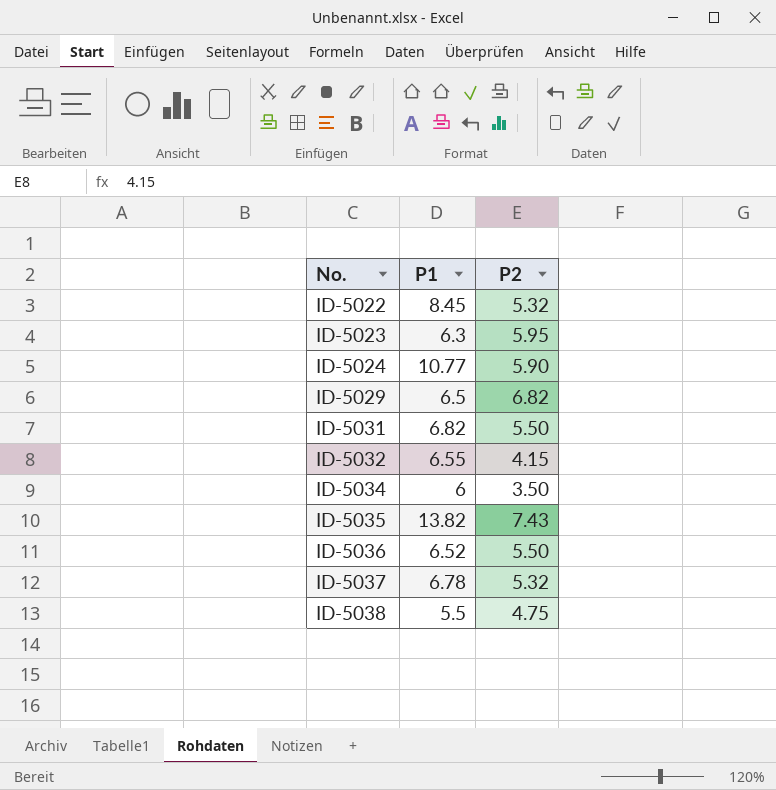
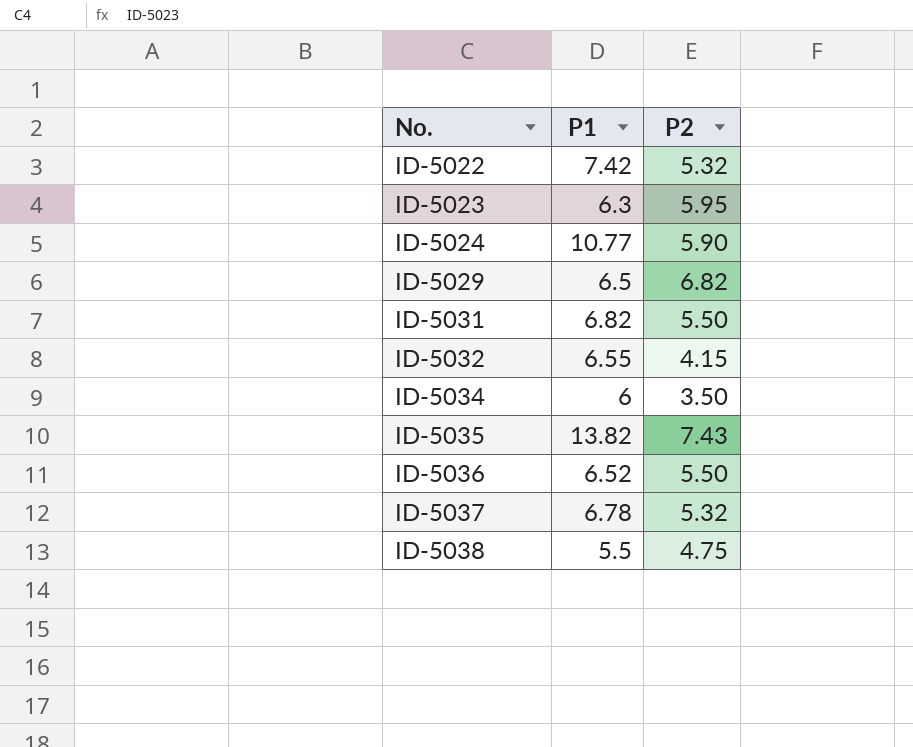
ID-5022 | P1: 8.45 -> 7.42

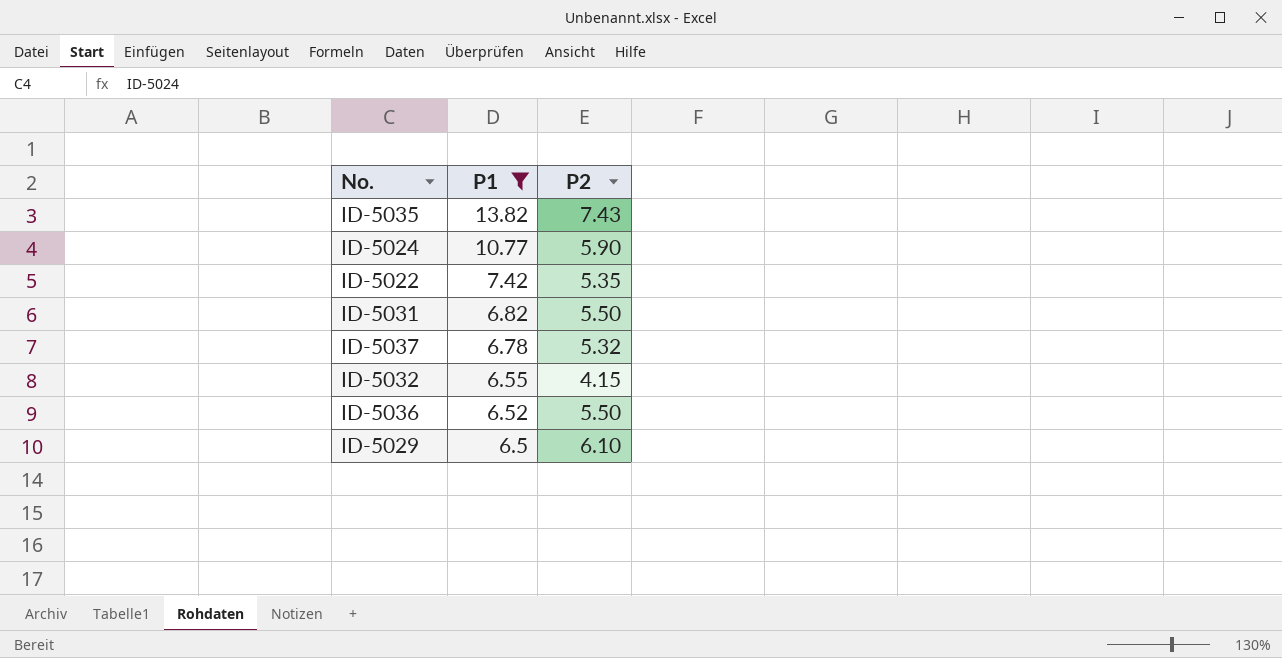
filter: none -> P1 >= 6.5
row order: No. ascending -> P1 descending
ID-5022 | P2: 5.32 -> 5.35
ID-5029 | P2: 6.82 -> 6.10

